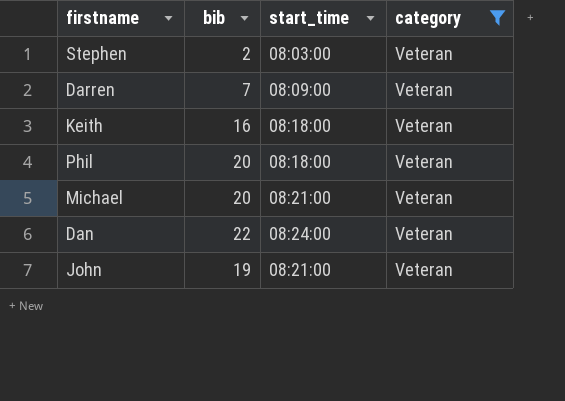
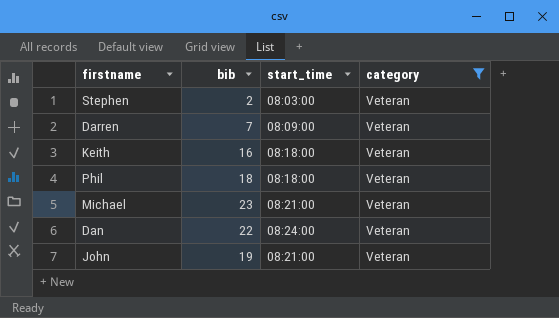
Phil | bib: 20 -> 18
Michael | bib: 20 -> 23

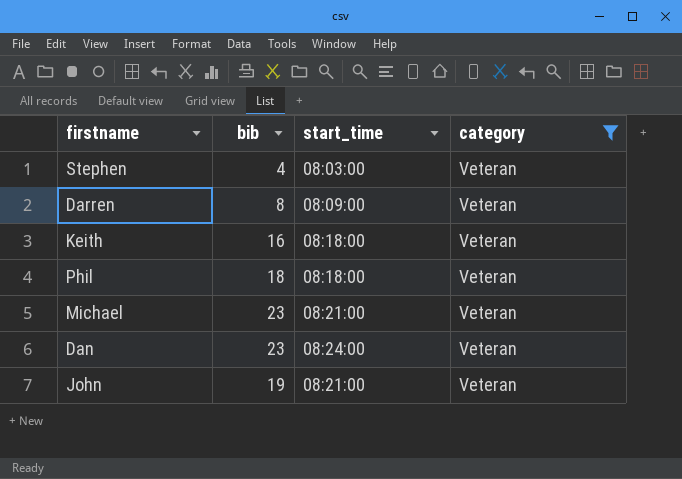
Stephen | bib: 2 -> 4
Darren | bib: 7 -> 8
Dan | bib: 22 -> 23

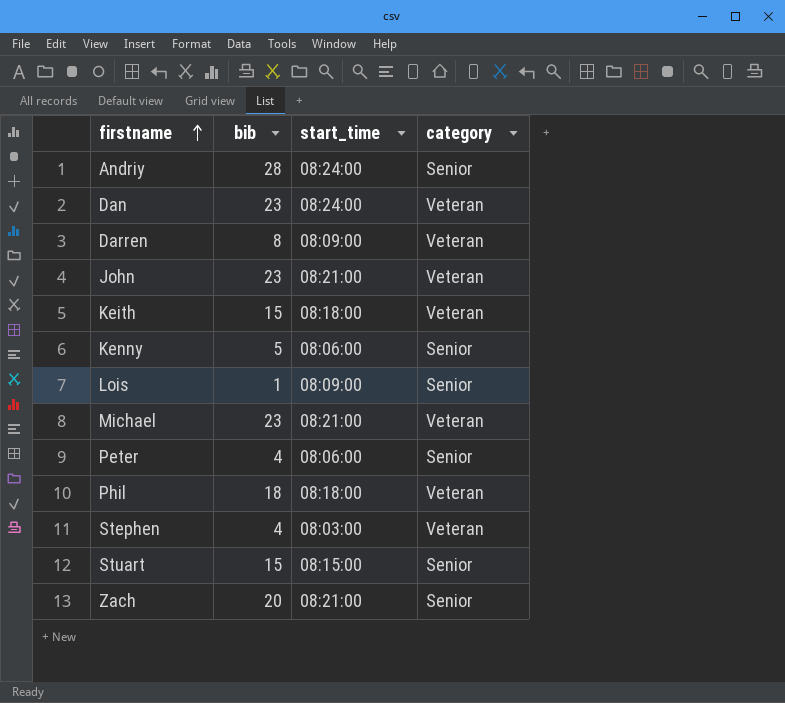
filter: category = Veteran -> none
row order: none -> firstname ascending
John | bib: 19 -> 23
Keith | bib: 16 -> 15

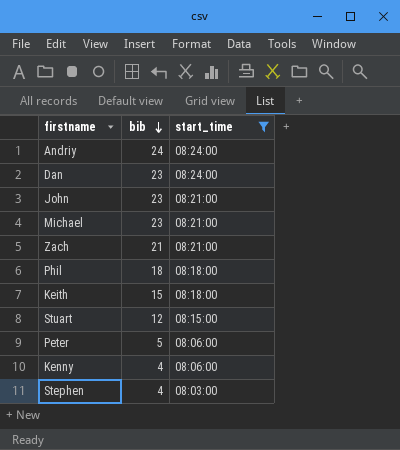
filter: none -> start_time != 08:09:00
row order: firstname ascending -> bib descending
column category | position: 4 -> none
Andriy | bib: 28 -> 24
Zach | bib: 20 -> 21
Stuart | bib: 15 -> 12
Peter | bib: 4 -> 5
Kenny | bib: 5 -> 4

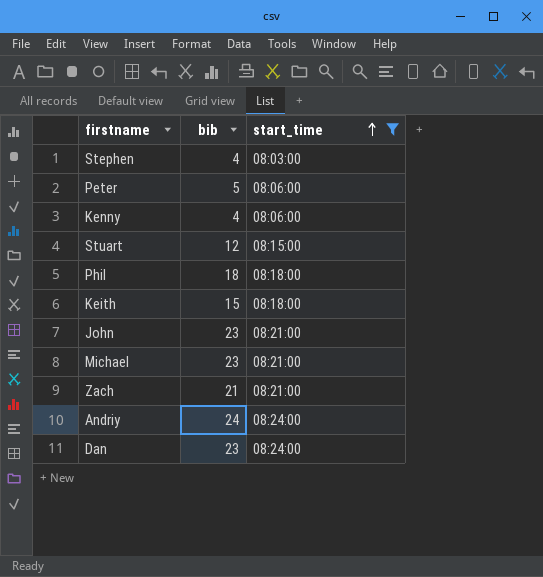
row order: bib descending -> start_time ascending

